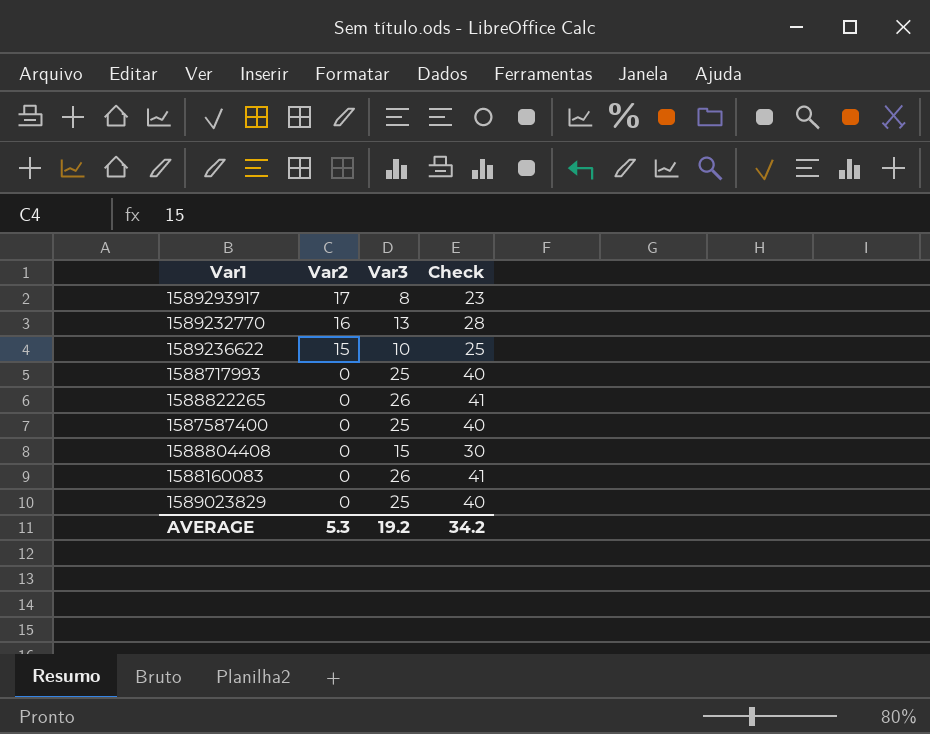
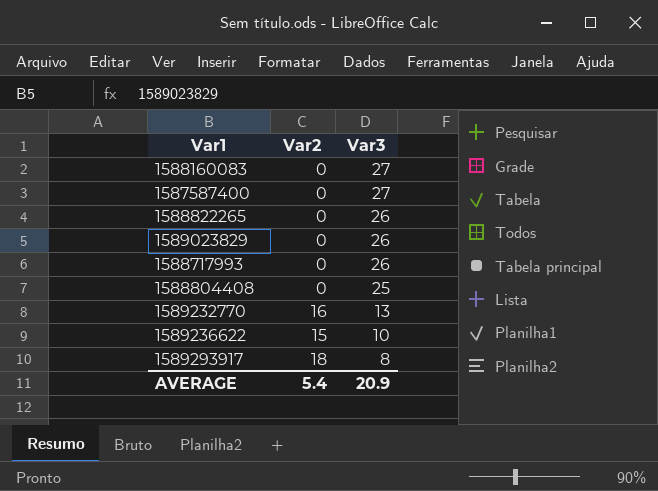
row order: Var2 descending -> Var3 descending
column Check | formula: [Var3] + 15 -> none
1588160083 | Var3: 26 -> 27
1587587400 | Var3: 25 -> 27
1589023829 | Var3: 25 -> 26
1588717993 | Var3: 25 -> 26
1588804408 | Var3: 15 -> 25
1589293917 | Var2: 17 -> 18
AVERAGE | Var2: 5.3 -> 5.4
AVERAGE | Var3: 19.2 -> 20.9

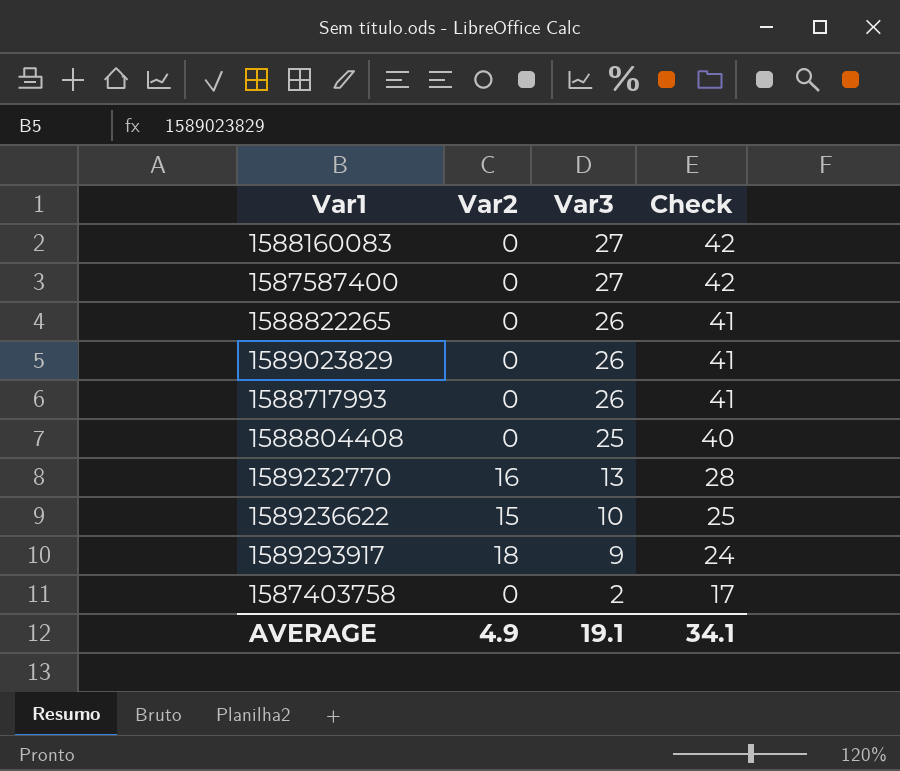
column Check | formula: none -> [Var3] + 15
1589293917 | Var3: 8 -> 9
row 1587403758: none -> 0 | 2 | 17
AVERAGE | Var2: 5.4 -> 4.9
AVERAGE | Var3: 20.9 -> 19.1

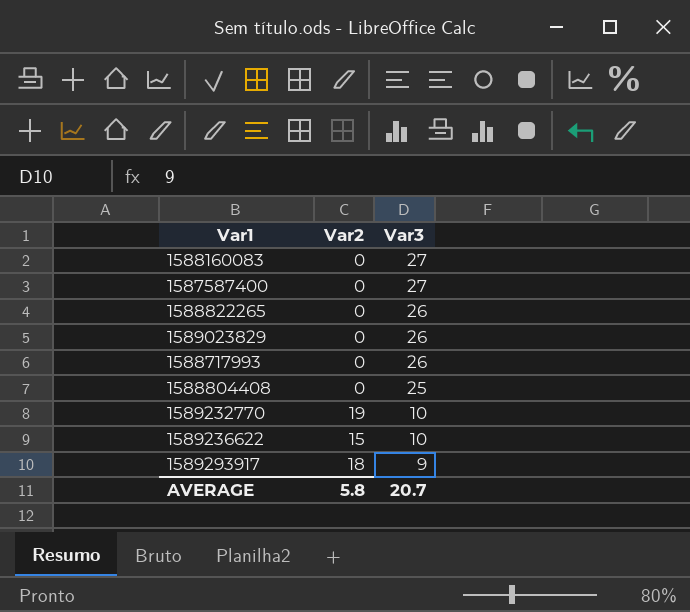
column Check | formula: [Var3] + 15 -> none
row 1587403758: 0 | 2 | 17 -> none
1589232770 | Var2: 16 -> 19
1589232770 | Var3: 13 -> 10
AVERAGE | Var2: 4.9 -> 5.8
AVERAGE | Var3: 19.1 -> 20.7

